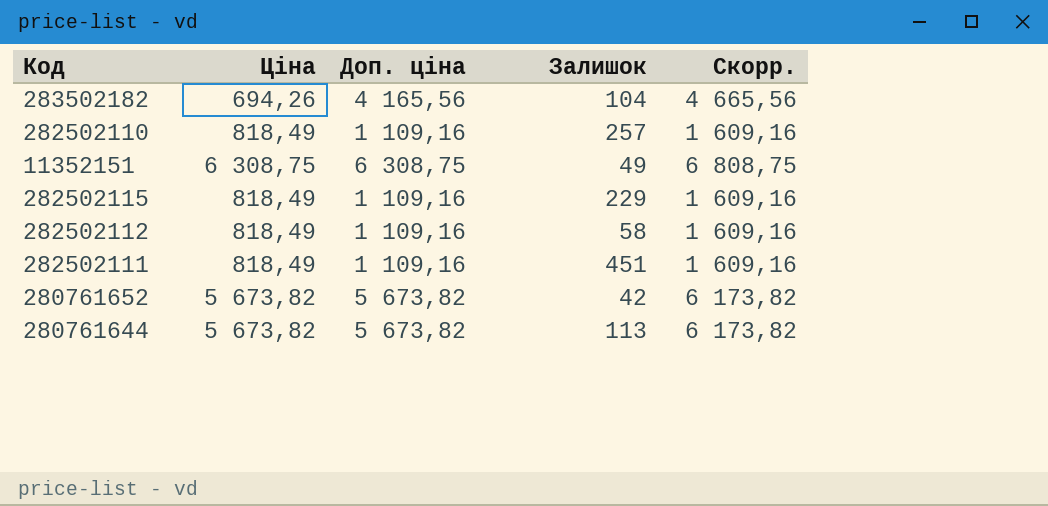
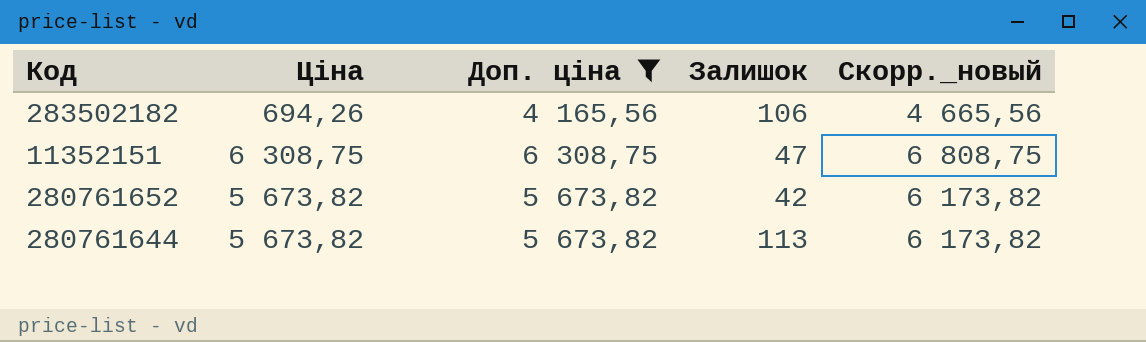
filter: none -> Доп. ціна != 1 109,16
column name: Скорр. -> Скорр._новый
283502182 | Залишок: 104 -> 106
11352151 | Залишок: 49 -> 47

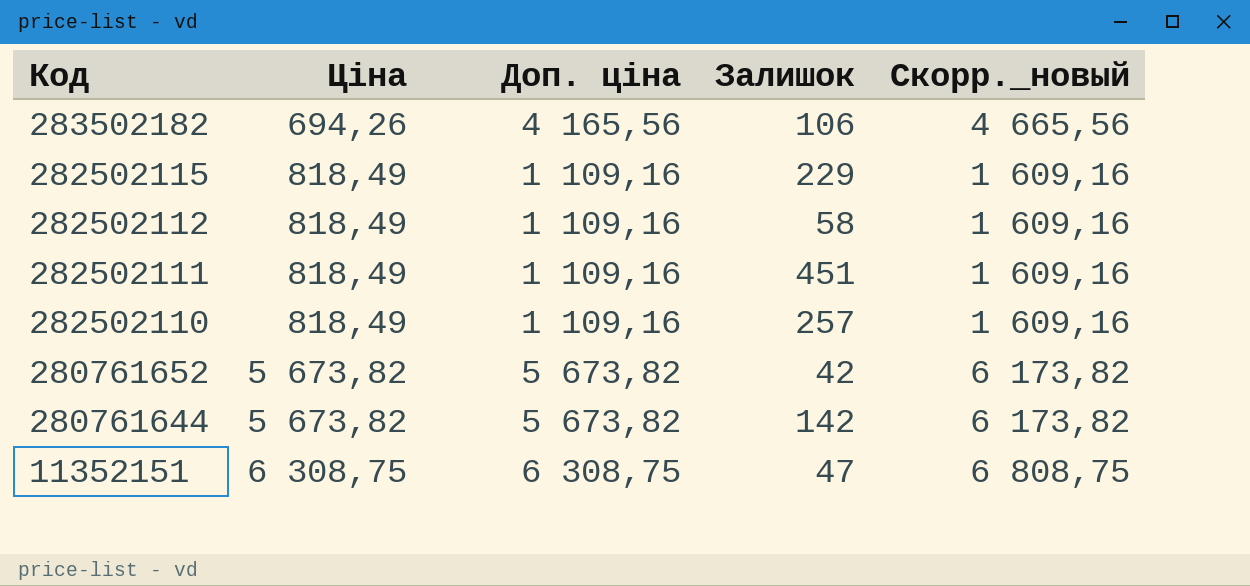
filter: Доп. ціна != 1 109,16 -> none
row order: none -> Код descending
280761644 | Залишок: 113 -> 142

